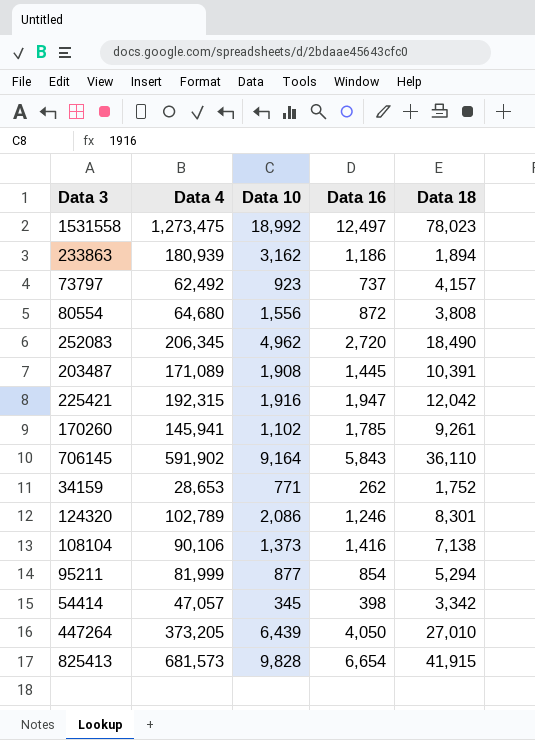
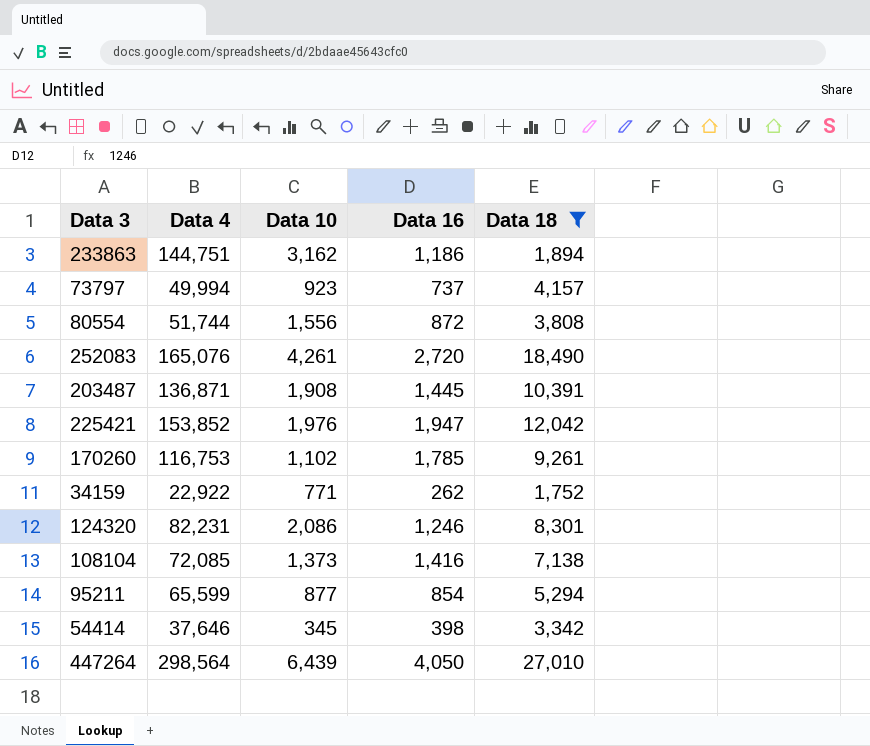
filter: none -> Data 18 <= 27,010
233863 | Data 4: 180,939 -> 144,751
73797 | Data 4: 62,492 -> 49,994
80554 | Data 4: 64,680 -> 51,744
252083 | Data 4: 206,345 -> 165,076
252083 | Data 10: 4,962 -> 4,261
203487 | Data 4: 171,089 -> 136,871
225421 | Data 4: 192,315 -> 153,852
225421 | Data 10: 1,916 -> 1,976
170260 | Data 4: 145,941 -> 116,753
34159 | Data 4: 28,653 -> 22,922
124320 | Data 4: 102,789 -> 82,231
108104 | Data 4: 90,106 -> 72,085
95211 | Data 4: 81,999 -> 65,599
54414 | Data 4: 47,057 -> 37,646
447264 | Data 4: 373,205 -> 298,564

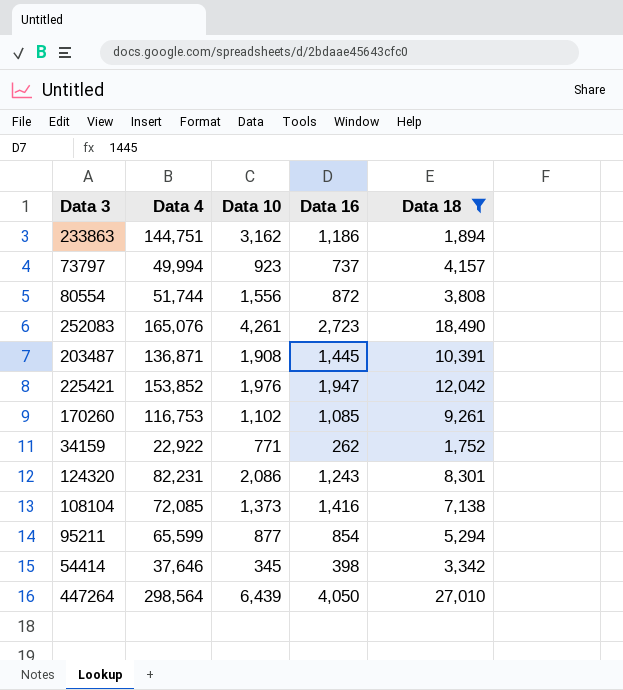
252083 | Data 16: 2,720 -> 2,723
170260 | Data 16: 1,785 -> 1,085
124320 | Data 16: 1,246 -> 1,243

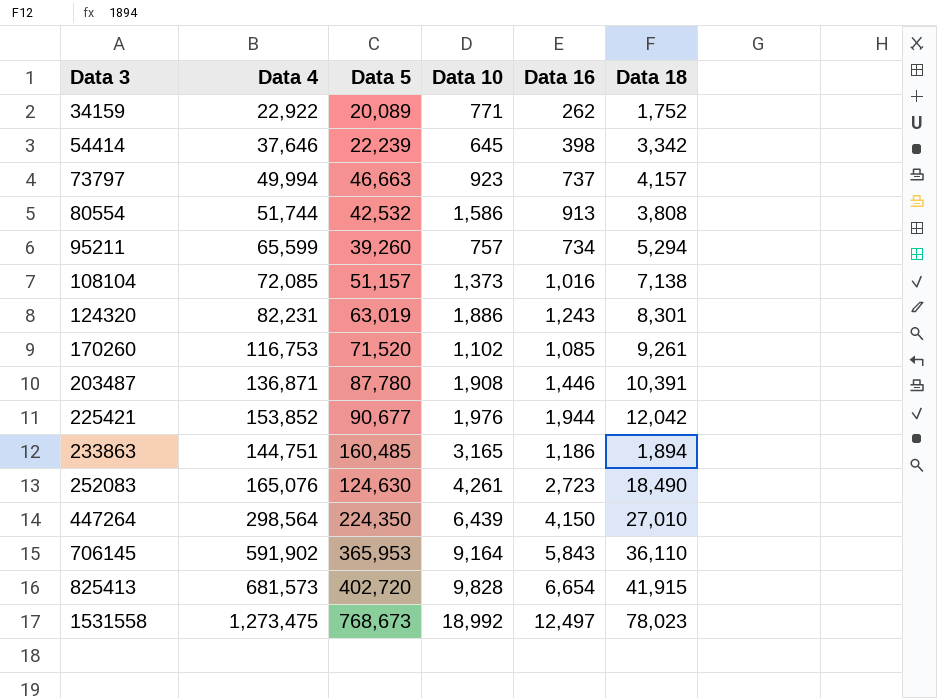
filter: Data 18 <= 27,010 -> none
row order: none -> Data 3 ascending
column Data 5 | position: none -> 3
54414 | Data 10: 345 -> 645
80554 | Data 10: 1,556 -> 1,586
80554 | Data 16: 872 -> 913
95211 | Data 10: 877 -> 757
95211 | Data 16: 854 -> 734
108104 | Data 16: 1,416 -> 1,016
124320 | Data 10: 2,086 -> 1,886
203487 | Data 16: 1,445 -> 1,446
225421 | Data 16: 1,947 -> 1,944
233863 | Data 10: 3,162 -> 3,165
447264 | Data 16: 4,050 -> 4,150

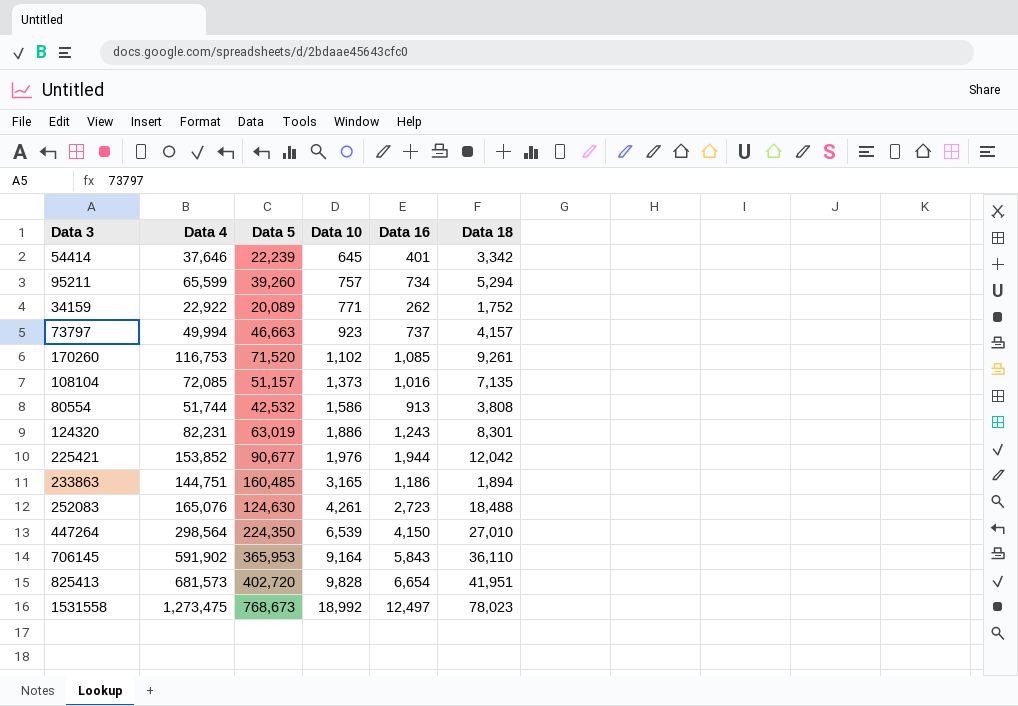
row order: Data 3 ascending -> Data 10 ascending
row 203487: 136,871 | 87,780 | 1,908 | 1,446 | 10,391 -> none
54414 | Data 16: 398 -> 401
108104 | Data 18: 7,138 -> 7,135
252083 | Data 18: 18,490 -> 18,488
447264 | Data 10: 6,439 -> 6,539
825413 | Data 18: 41,915 -> 41,951

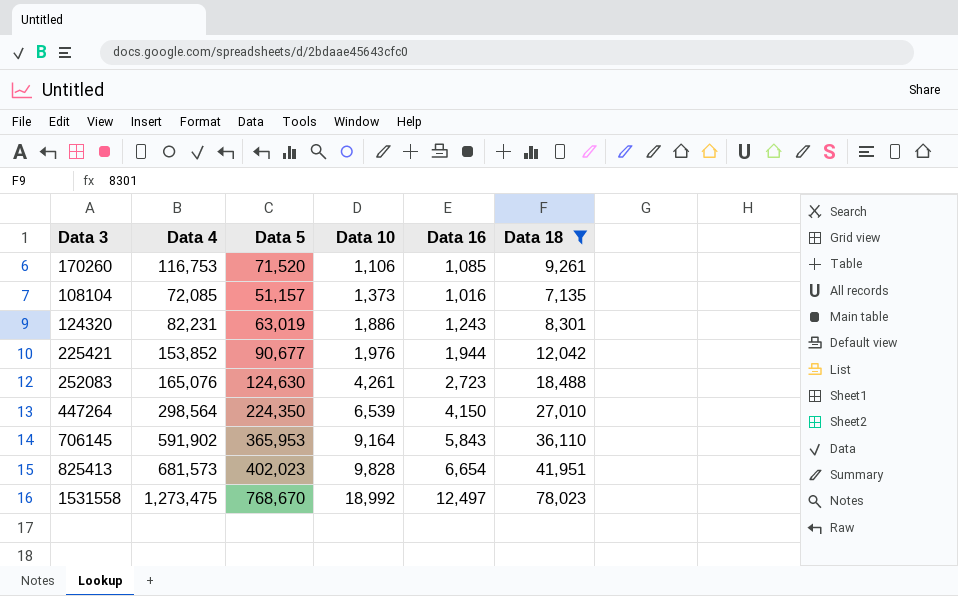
filter: none -> Data 18 >= 7,135
170260 | Data 10: 1,102 -> 1,106
825413 | Data 5: 402,720 -> 402,023
1531558 | Data 5: 768,673 -> 768,670

